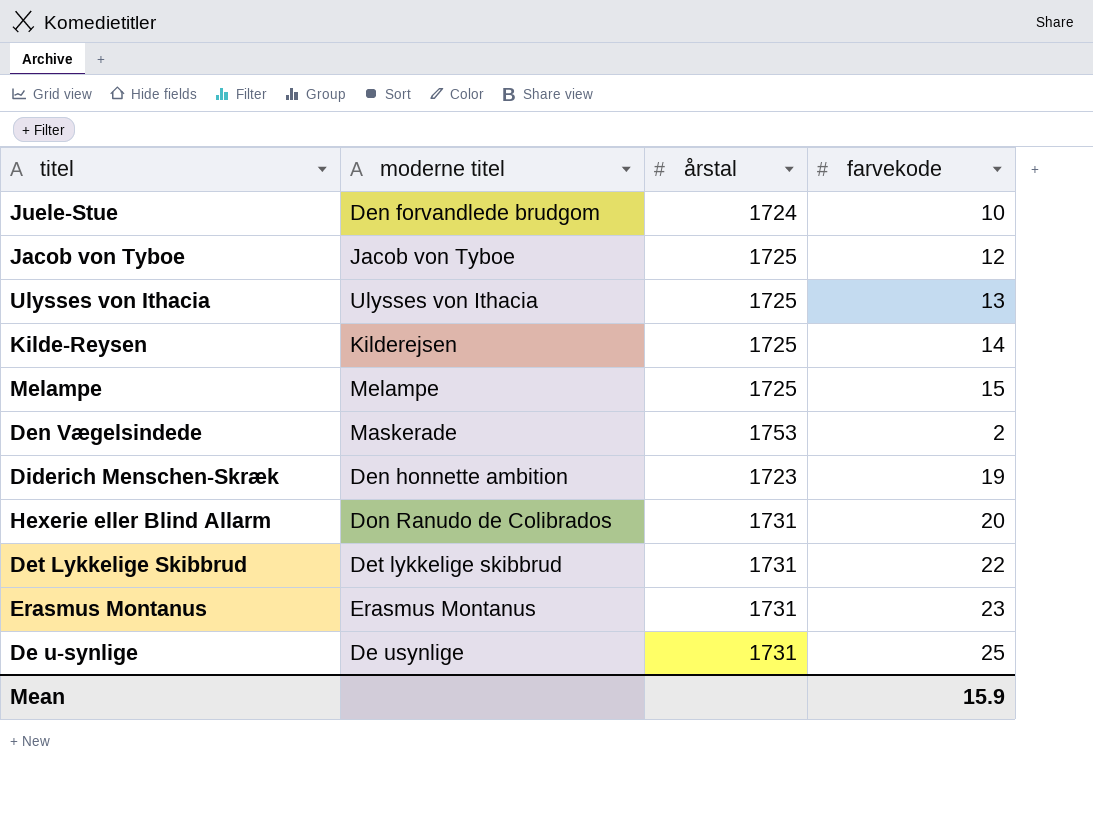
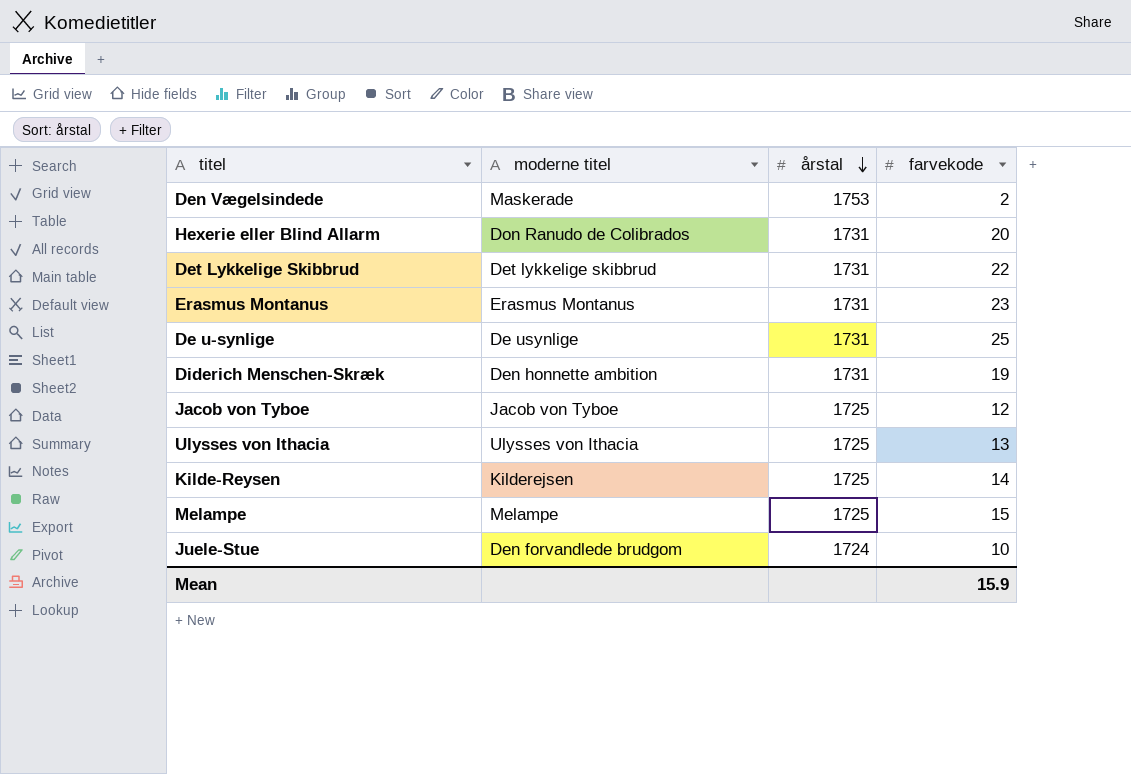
row order: none -> årstal descending
Diderich Menschen-Skræk | årstal: 1723 -> 1731

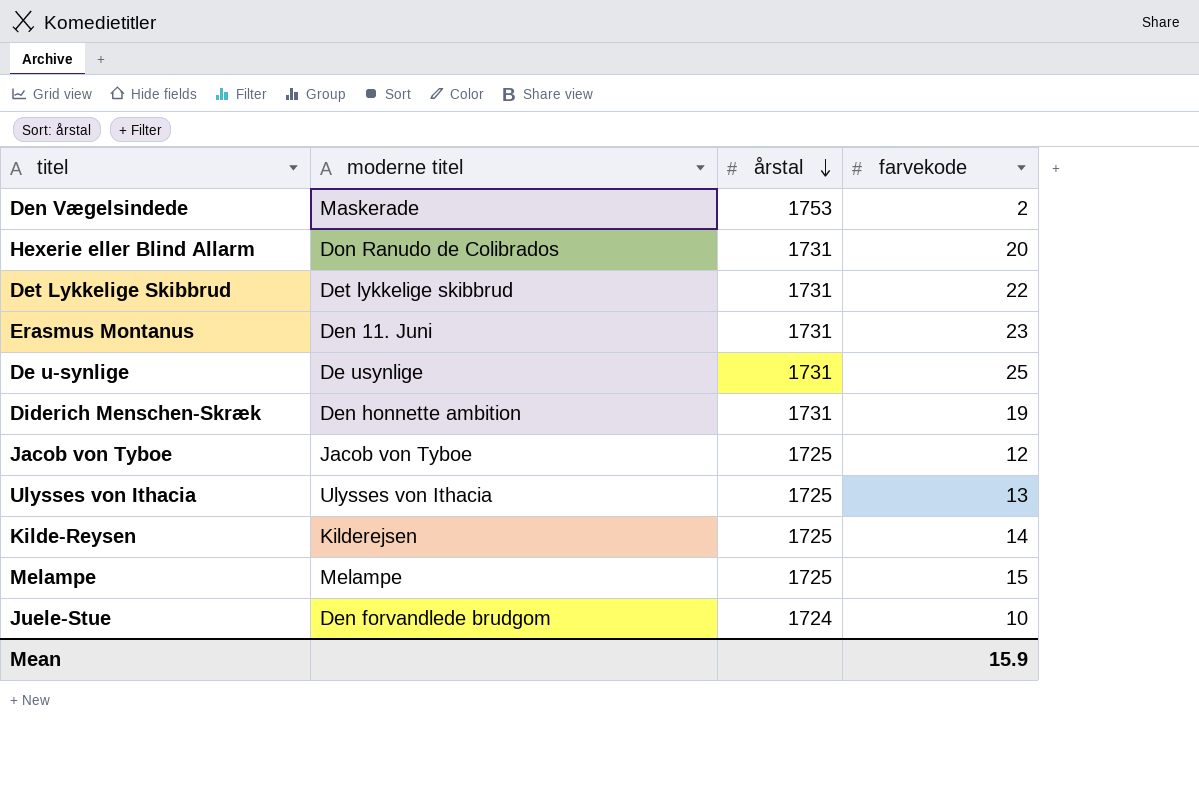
Erasmus Montanus | moderne titel: Erasmus Montanus -> Den 11. Juni

